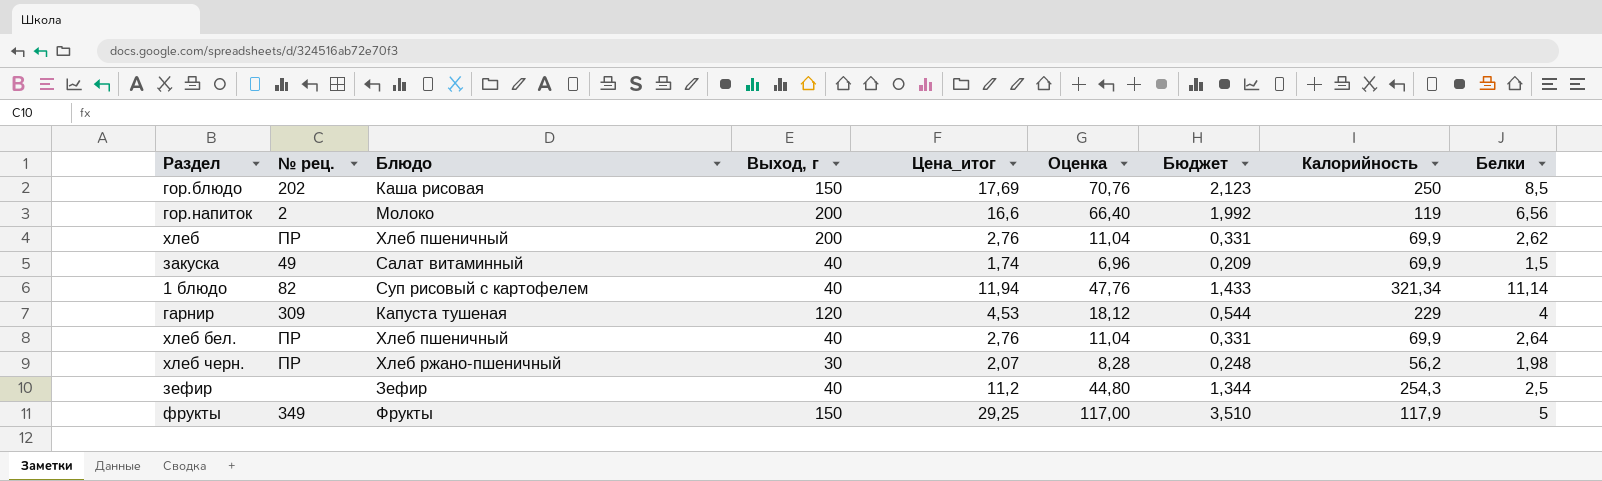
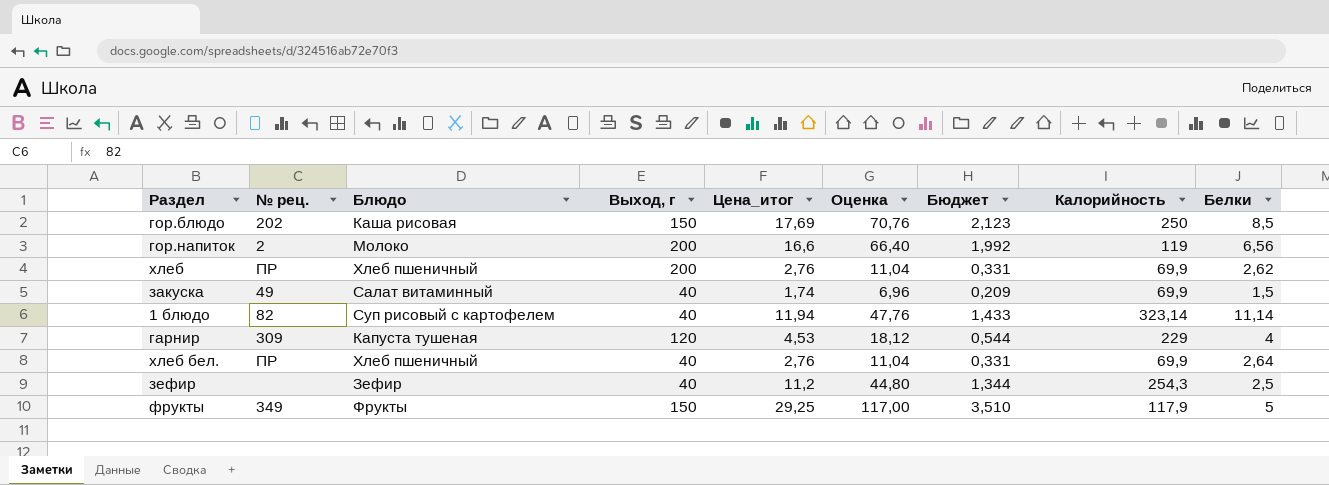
row хлеб черн.: ПР | Хлеб ржано-пшеничный | 30 | 2,07 | 8,28 | 0,248 | 56,2 | 1,98 -> none
1 блюдо | Калорийность: 321,34 -> 323,14

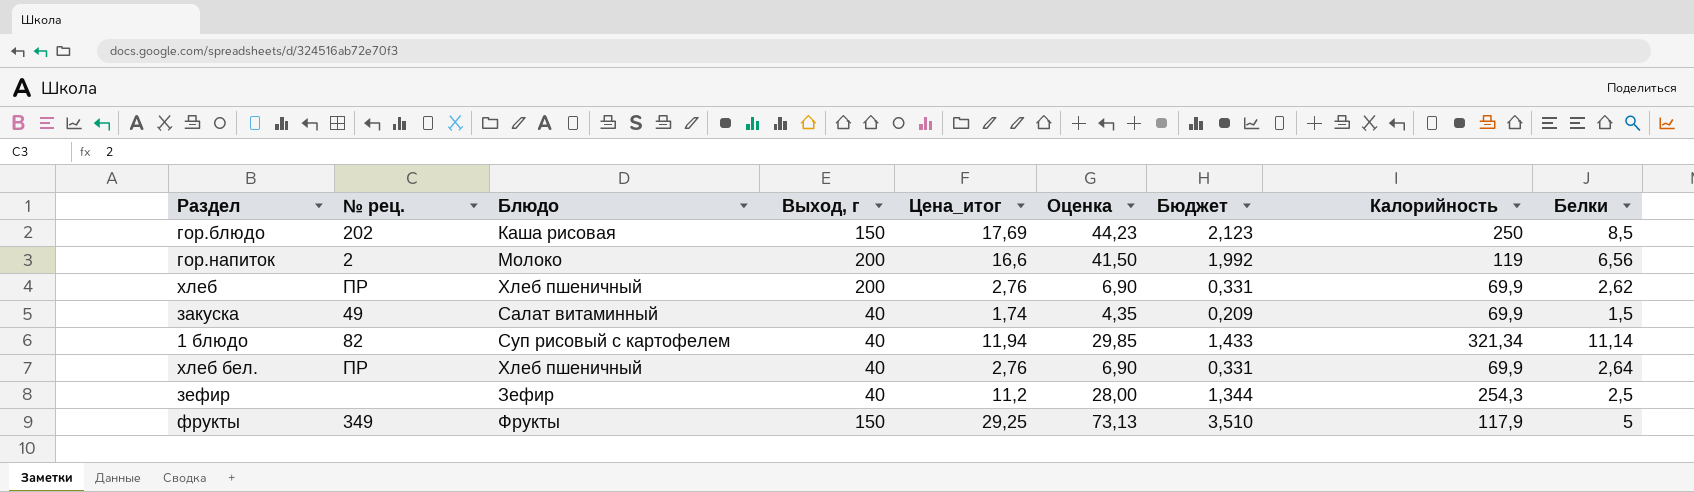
column Оценка | formula: [Цена_итог] * 4 -> [Цена_итог] * 2,5
row гарнир: 309 | Капуста тушеная | 120 | 4,53 | 18,12 | 0,544 | 229 | 4 -> none
1 блюдо | Калорийность: 323,14 -> 321,34

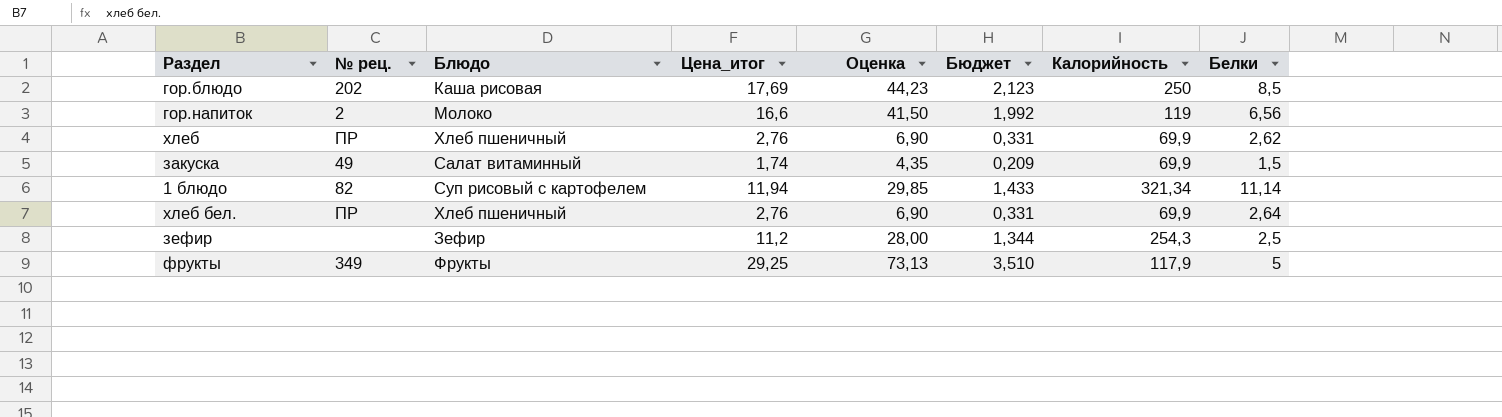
column Выход, г | position: 4 -> none

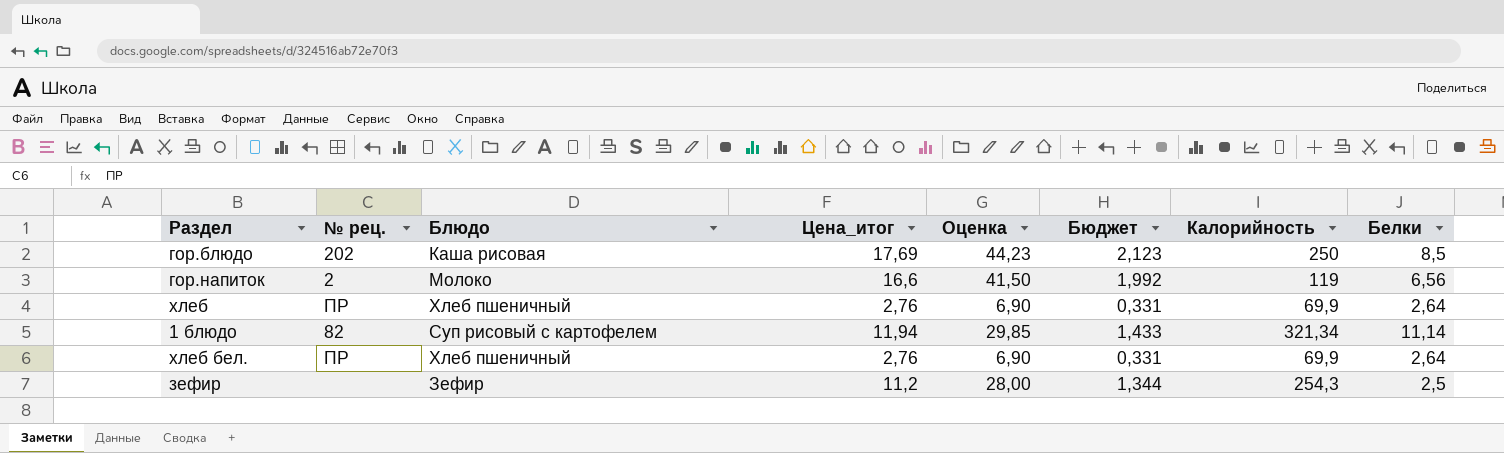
row закуска: 49 | Салат витаминный | 1,74 | 4,35 | 0,209 | 69,9 | 1,5 -> none
row фрукты: 349 | Фрукты | 29,25 | 73,13 | 3,510 | 117,9 | 5 -> none
хлеб | Белки: 2,62 -> 2,64

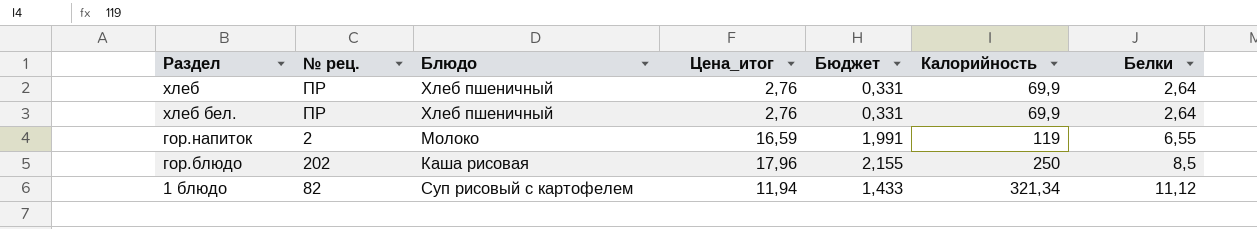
row order: none -> Калорийность ascending
column Оценка | formula: [Цена_итог] * 2,5 -> none
row зефир: none | Зефир | 11,2 | 28,00 | 1,344 | 254,3 | 2,5 -> none
гор.напиток | Цена_итог: 16,6 -> 16,59
гор.напиток | Бюджет: 1,992 -> 1,991
гор.напиток | Белки: 6,56 -> 6,55
гор.блюдо | Цена_итог: 17,69 -> 17,96
гор.блюдо | Бюджет: 2,123 -> 2,155
1 блюдо | Белки: 11,14 -> 11,12

